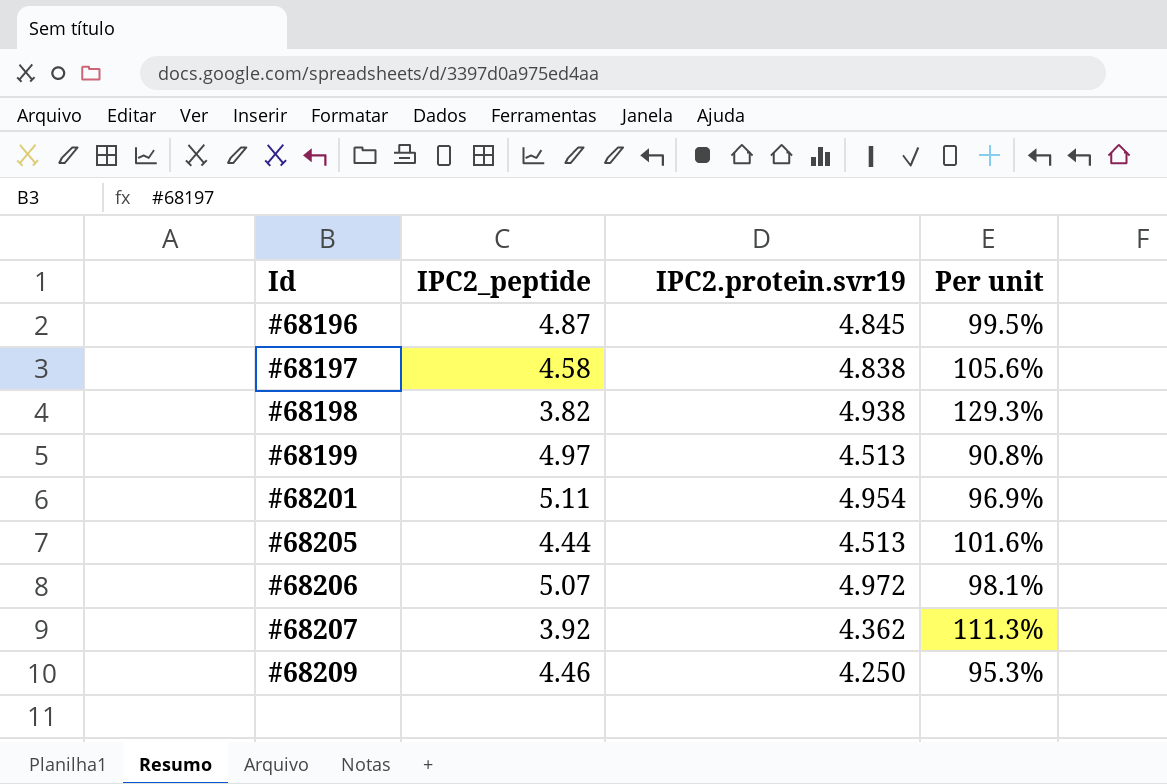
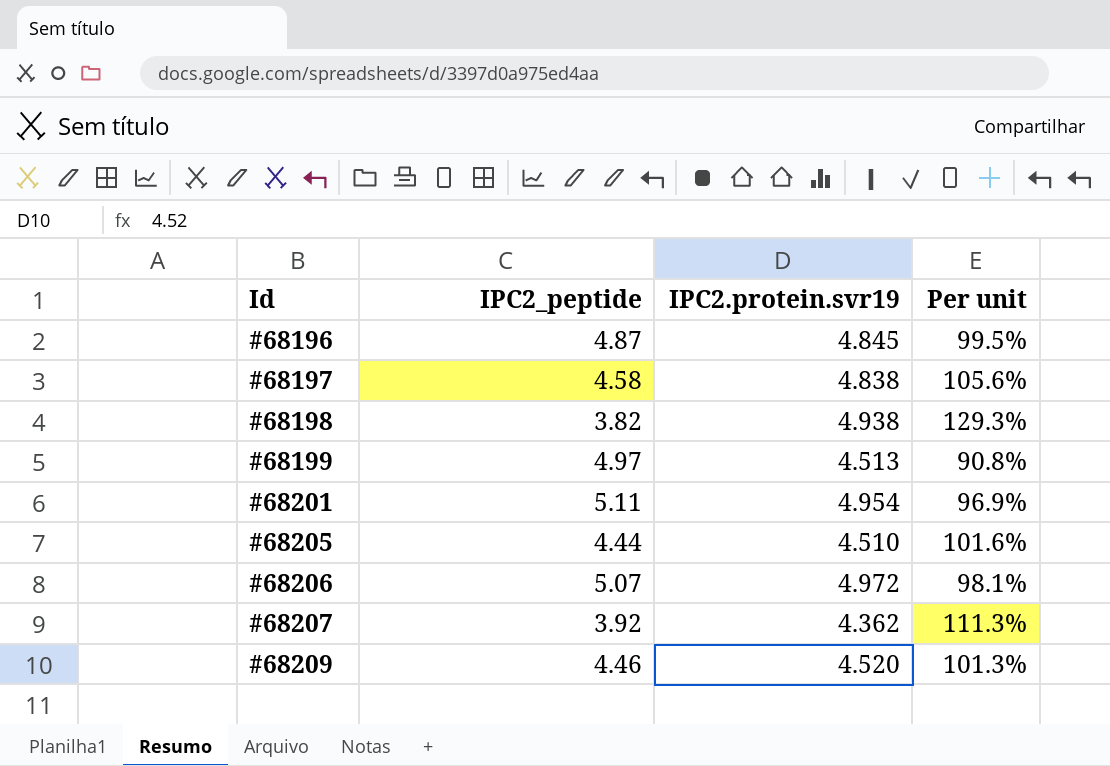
#68205 | IPC2.protein.svr19: 4.513 -> 4.510
#68209 | IPC2.protein.svr19: 4.250 -> 4.520
#68209 | Per unit: 95.3% -> 101.3%

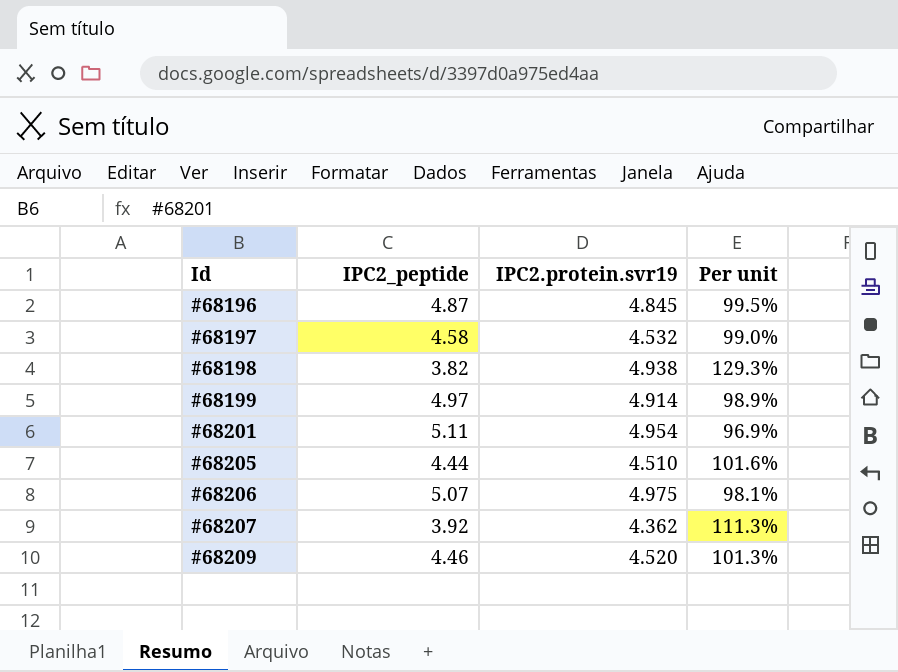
#68197 | IPC2.protein.svr19: 4.838 -> 4.532
#68197 | Per unit: 105.6% -> 99.0%
#68199 | IPC2.protein.svr19: 4.513 -> 4.914
#68199 | Per unit: 90.8% -> 98.9%
#68206 | IPC2.protein.svr19: 4.972 -> 4.975

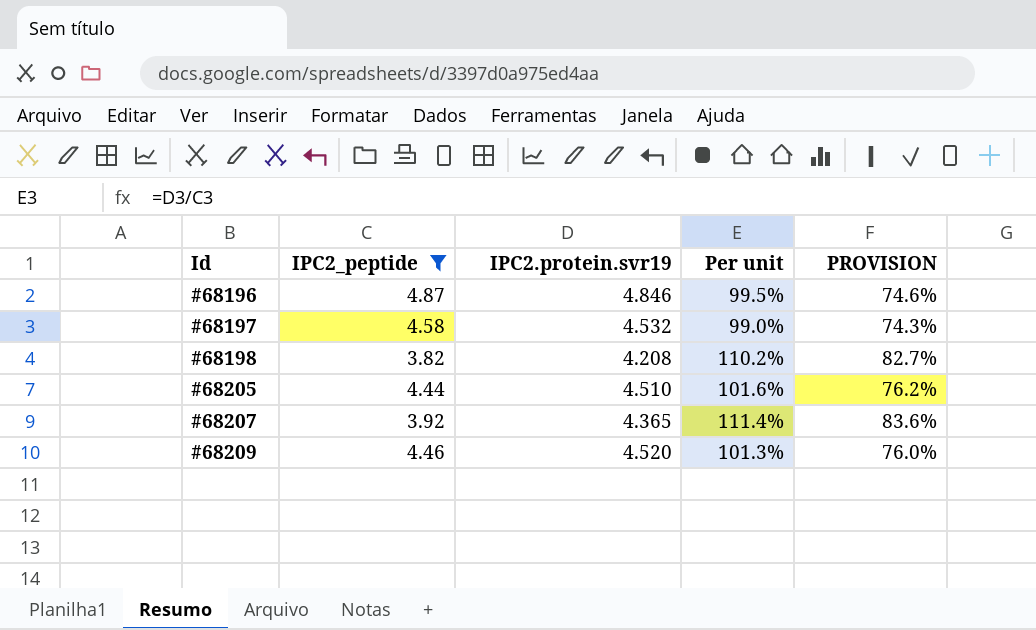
filter: none -> IPC2_peptide <= 4.87
column PROVISION | formula: none -> [Per unit] * 0.75
#68196 | IPC2.protein.svr19: 4.845 -> 4.846
#68198 | IPC2.protein.svr19: 4.938 -> 4.208
#68198 | Per unit: 129.3% -> 110.2%
#68207 | IPC2.protein.svr19: 4.362 -> 4.365
#68207 | Per unit: 111.3% -> 111.4%

